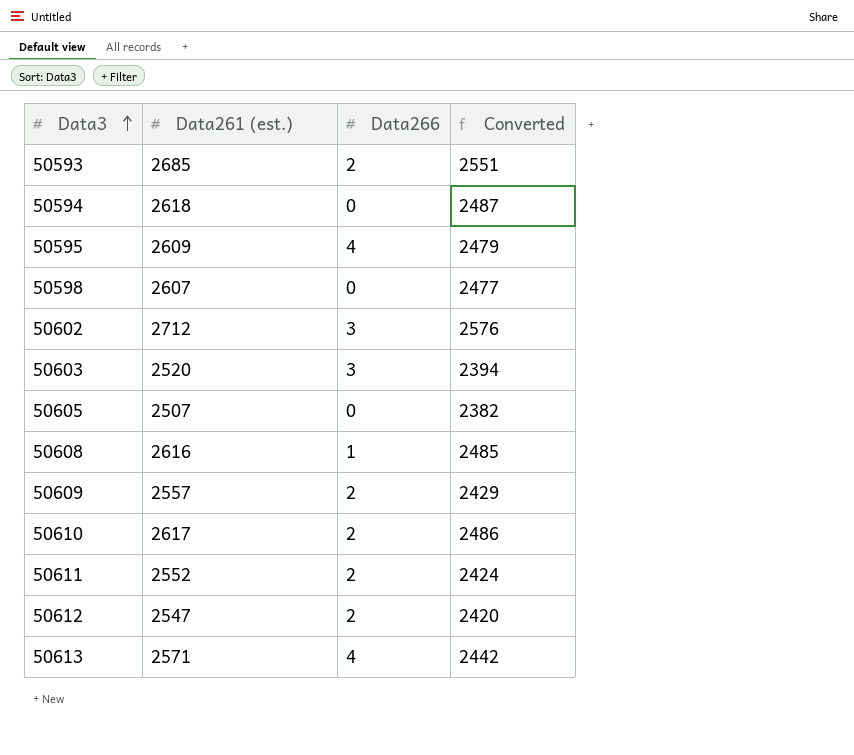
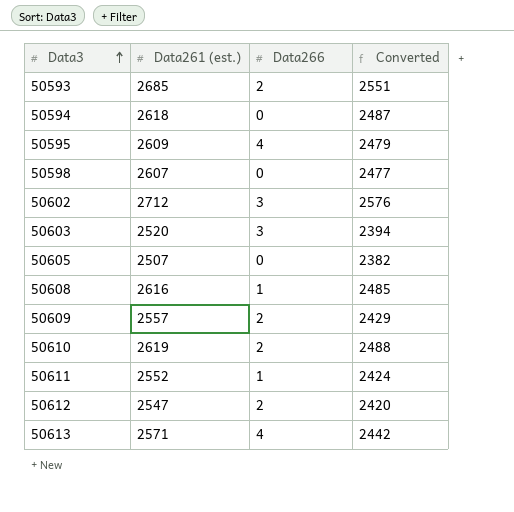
50610 | Data261 (est.): 2617 -> 2619
50610 | Converted: 2486 -> 2488
50611 | Data266: 2 -> 1

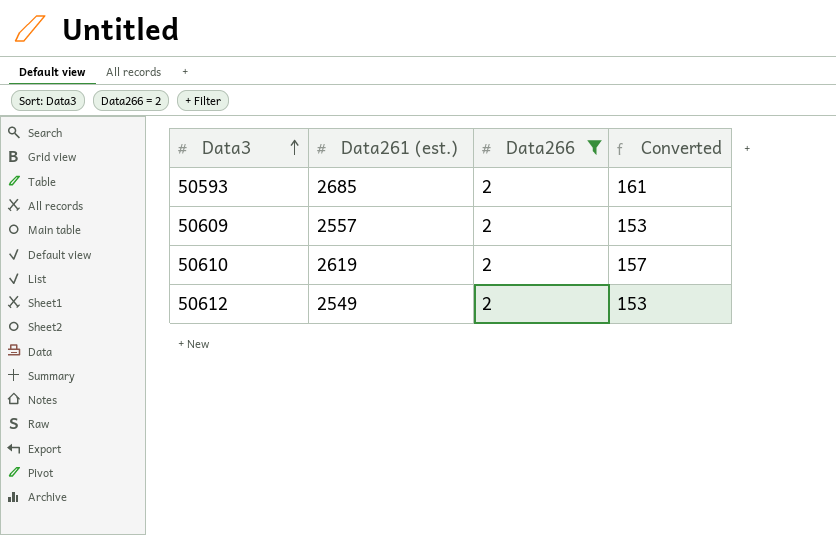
filter: none -> Data266 = 2
column Converted | formula: [Data261 (est.)] * 0.95 -> [Data261 (est.)] * 0.06
50612 | Data261 (est.): 2547 -> 2549

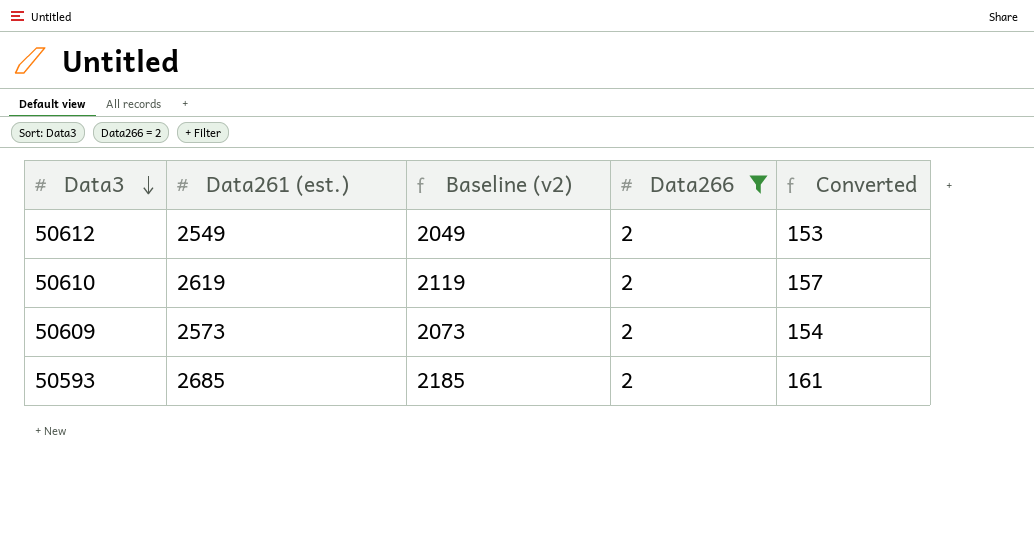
row order: Data3 ascending -> Data3 descending
column Baseline (v2) | formula: none -> [Data261 (est.)] - 500
50609 | Data261 (est.): 2557 -> 2573
50609 | Converted: 153 -> 154

